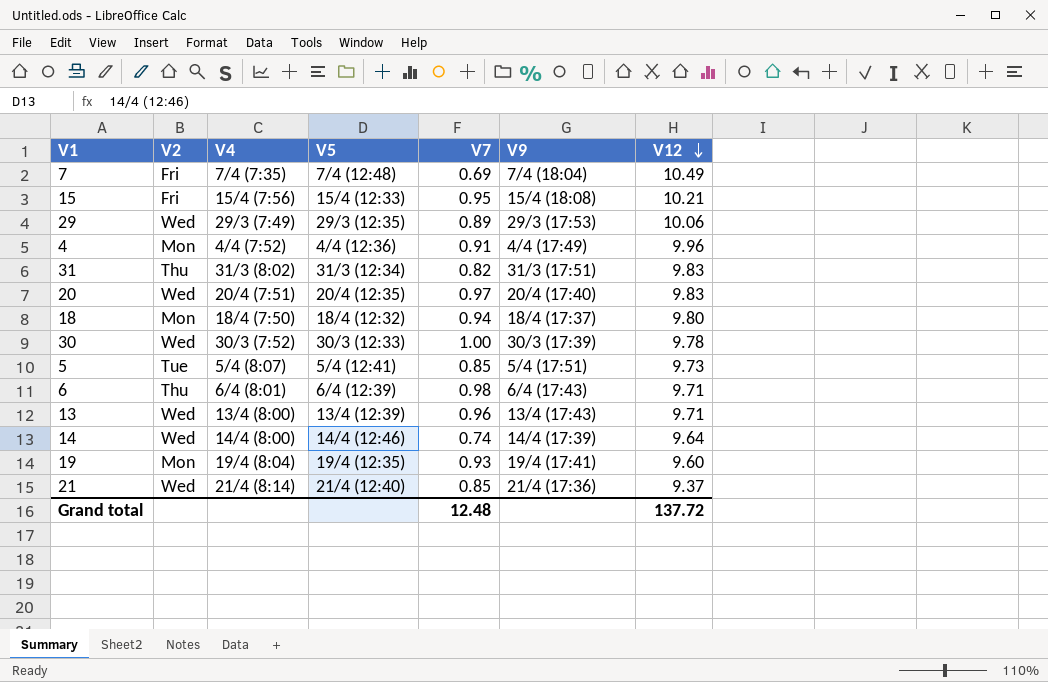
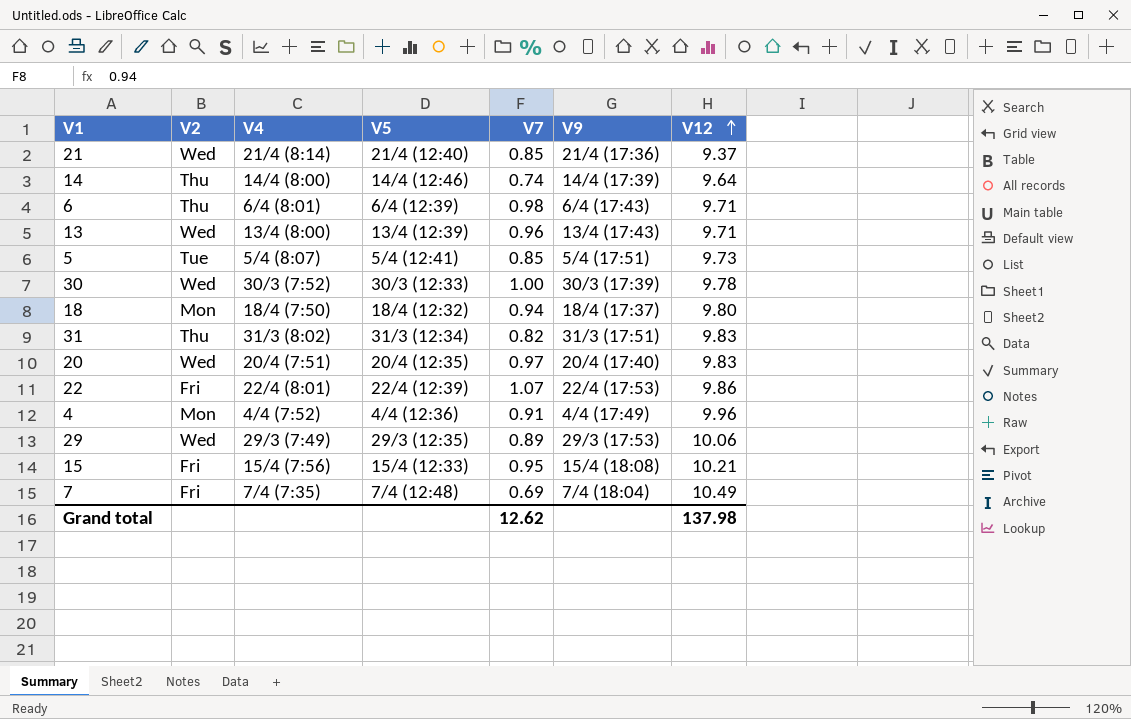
row order: V12 descending -> V12 ascending
row 19: Mon | 19/4 (8:04) | 19/4 (12:35) | 0.93 | 19/4 (17:41) | 9.60 -> none
14 | V2: Wed -> Thu
row 22: none -> Fri | 22/4 (8:01) | 22/4 (12:39) | 1.07 | 22/4 (17:53) | 9.86
Grand total | V7: 12.48 -> 12.62
Grand total | V12: 137.72 -> 137.98

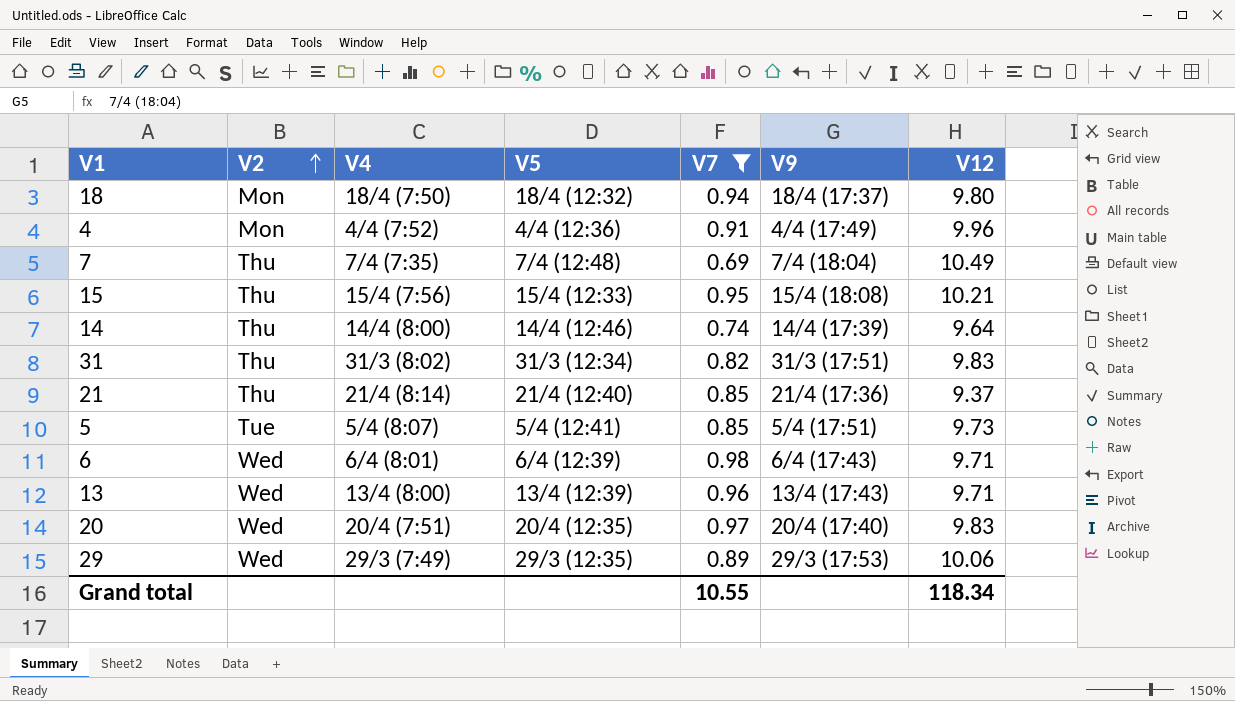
filter: none -> V7 <= 0.98
row order: V12 ascending -> V2 ascending
7 | V2: Fri -> Thu
15 | V2: Fri -> Thu
21 | V2: Wed -> Thu
6 | V2: Thu -> Wed
Grand total | V7: 12.62 -> 10.55
Grand total | V12: 137.98 -> 118.34

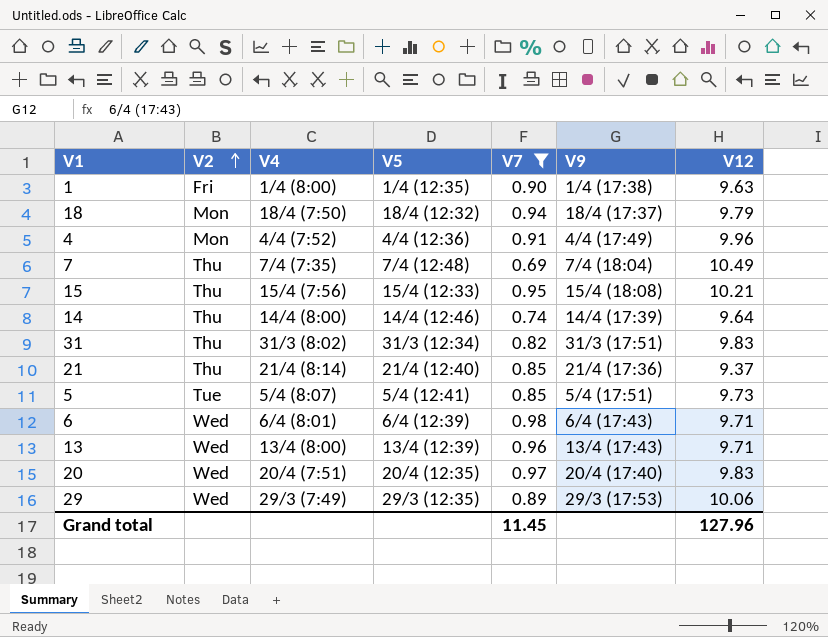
row 1: none -> Fri | 1/4 (8:00) | 1/4 (12:35) | 0.90 | 1/4 (17:38) | 9.63
18 | V12: 9.80 -> 9.79
Grand total | V7: 10.55 -> 11.45
Grand total | V12: 118.34 -> 127.96

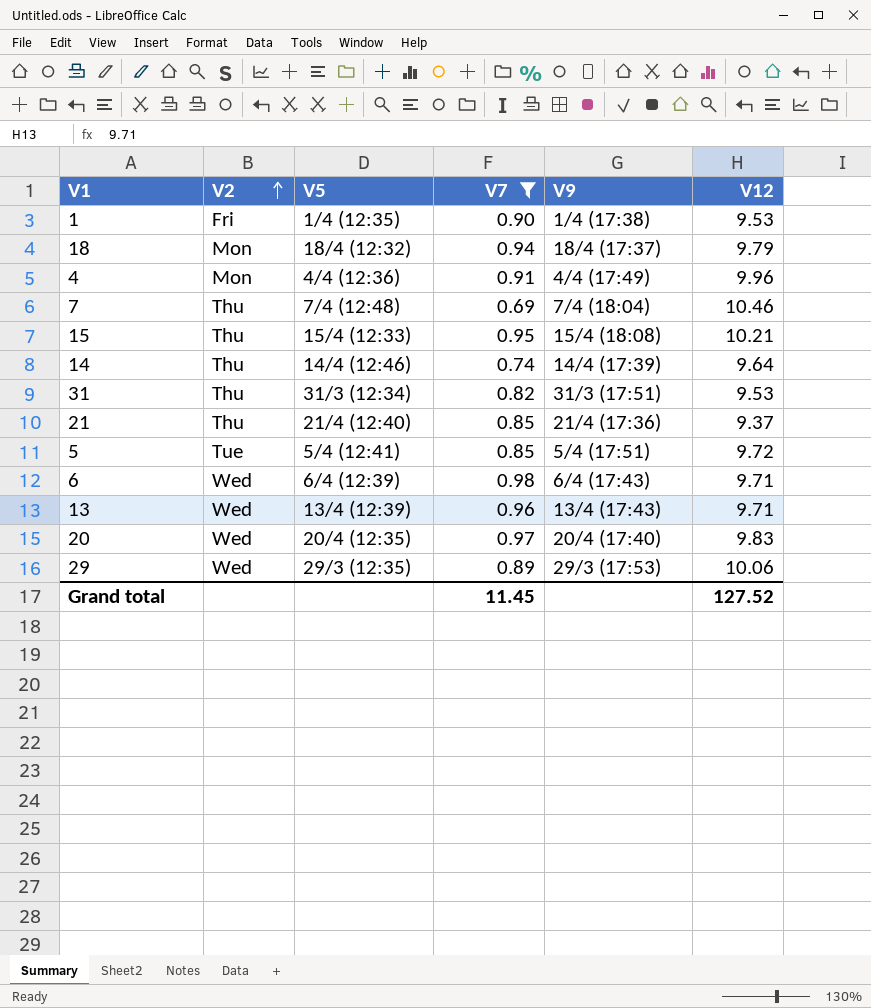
column V4 | position: 3 -> none
1 | V12: 9.63 -> 9.53
7 | V12: 10.49 -> 10.46
31 | V12: 9.83 -> 9.53
5 | V12: 9.73 -> 9.72
Grand total | V12: 127.96 -> 127.52

